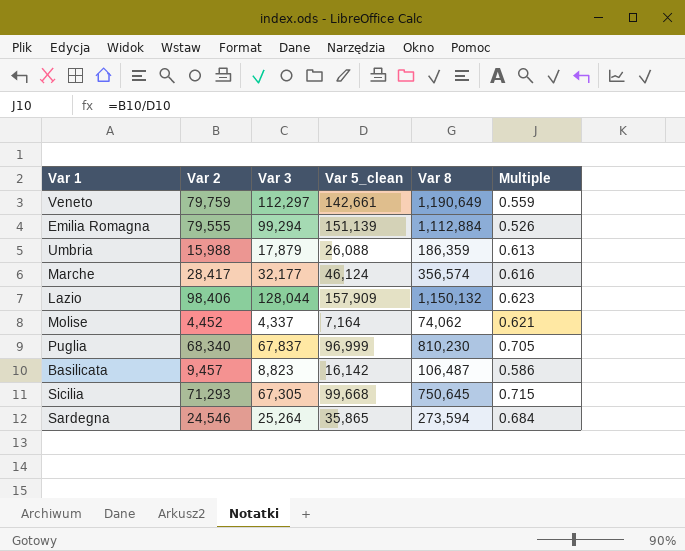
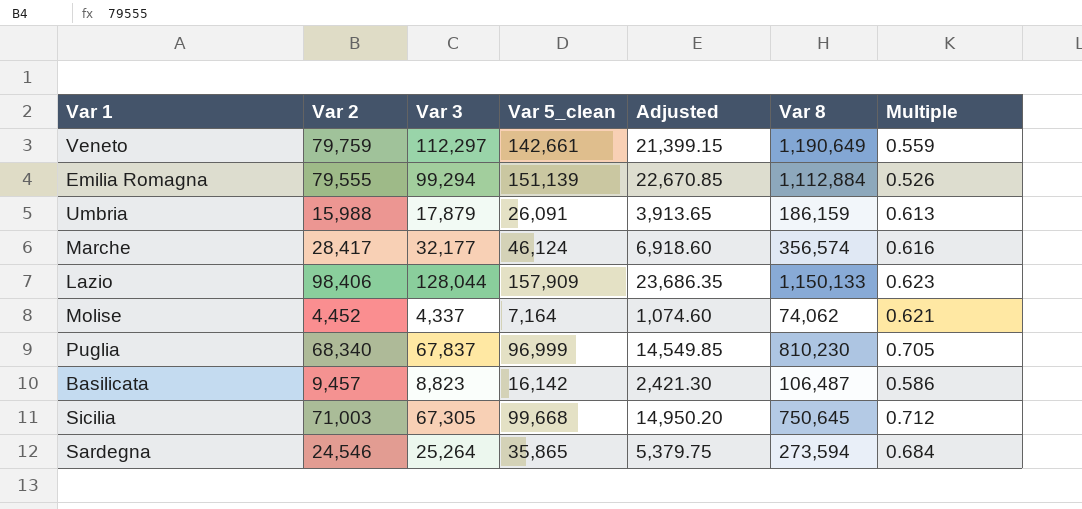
column Adjusted | formula: none -> [Var 5_clean] * 0.15
Umbria | Var 5_clean: 26,088 -> 26,091
Umbria | Var 8: 186,359 -> 186,159
Lazio | Var 8: 1,150,132 -> 1,150,133
Sicilia | Var 2: 71,293 -> 71,003
Sicilia | Multiple: 0.715 -> 0.712

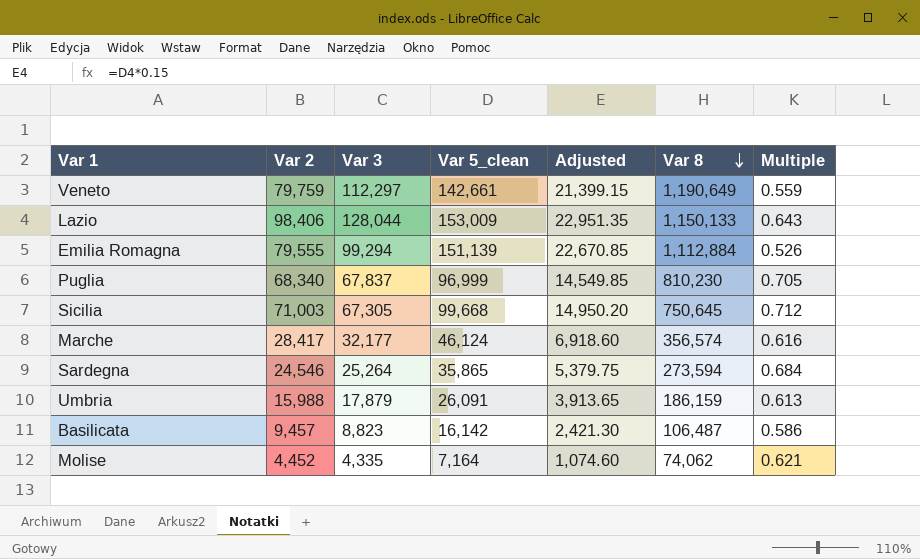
row order: none -> Var 8 descending
Lazio | Var 5_clean: 157,909 -> 153,009
Lazio | Adjusted: 23,686.35 -> 22,951.35
Lazio | Multiple: 0.623 -> 0.643
Molise | Var 3: 4,337 -> 4,335

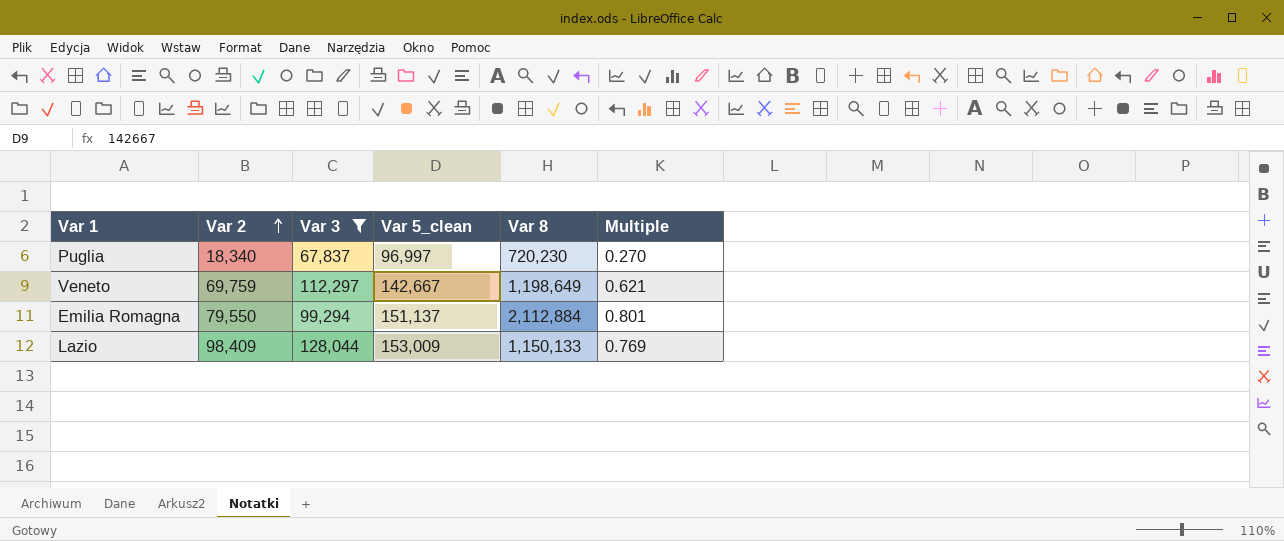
filter: none -> Var 3 >= 67,837
row order: Var 8 descending -> Var 2 ascending
column Adjusted | formula: [Var 5_clean] * 0.15 -> none
column Multiple | formula: [Var 2] / [Var 5_clean] -> [Var 2] / [Var 3]
Puglia | Var 2: 68,340 -> 18,340
Puglia | Var 5_clean: 96,999 -> 96,997
Puglia | Var 8: 810,230 -> 720,230
Veneto | Var 2: 79,759 -> 69,759
Veneto | Var 5_clean: 142,661 -> 142,667
Veneto | Var 8: 1,190,649 -> 1,198,649
Emilia Romagna | Var 2: 79,555 -> 79,550
Emilia Romagna | Var 5_clean: 151,139 -> 151,137
Emilia Romagna | Var 8: 1,112,884 -> 2,112,884
Lazio | Var 2: 98,406 -> 98,409

